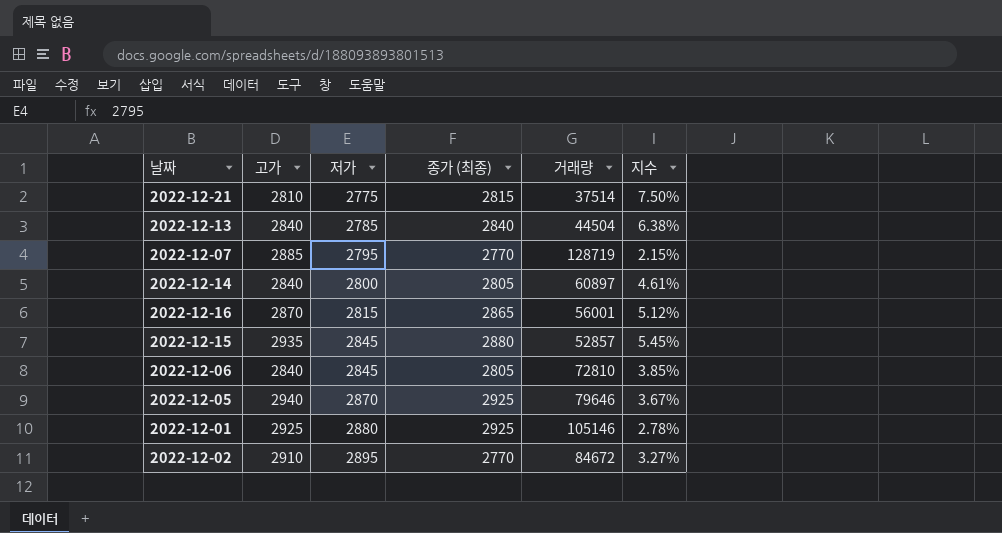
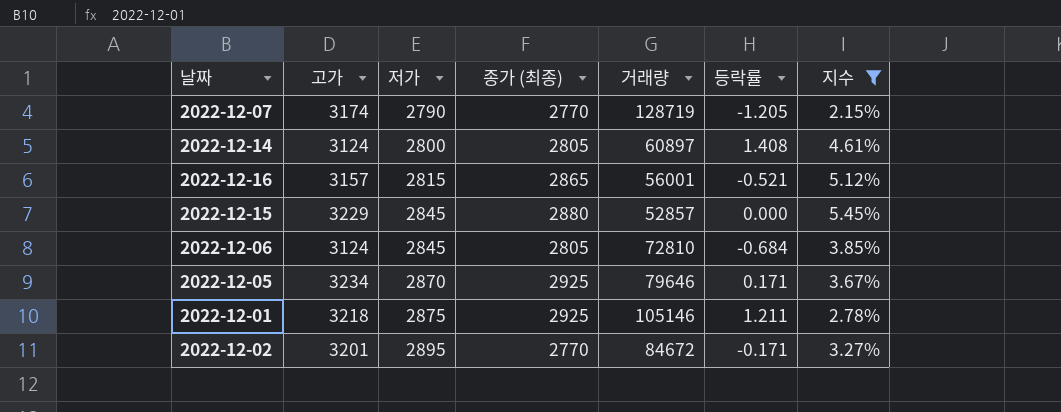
filter: none -> 지수 <= 5.45%
column 등락률 | position: none -> 6
2022-12-07 | 고가: 2885 -> 3174
2022-12-07 | 저가: 2795 -> 2790
2022-12-14 | 고가: 2840 -> 3124
2022-12-16 | 고가: 2870 -> 3157
2022-12-15 | 고가: 2935 -> 3229
2022-12-06 | 고가: 2840 -> 3124
2022-12-05 | 고가: 2940 -> 3234
2022-12-01 | 고가: 2925 -> 3218
2022-12-01 | 저가: 2880 -> 2875
2022-12-02 | 고가: 2910 -> 3201

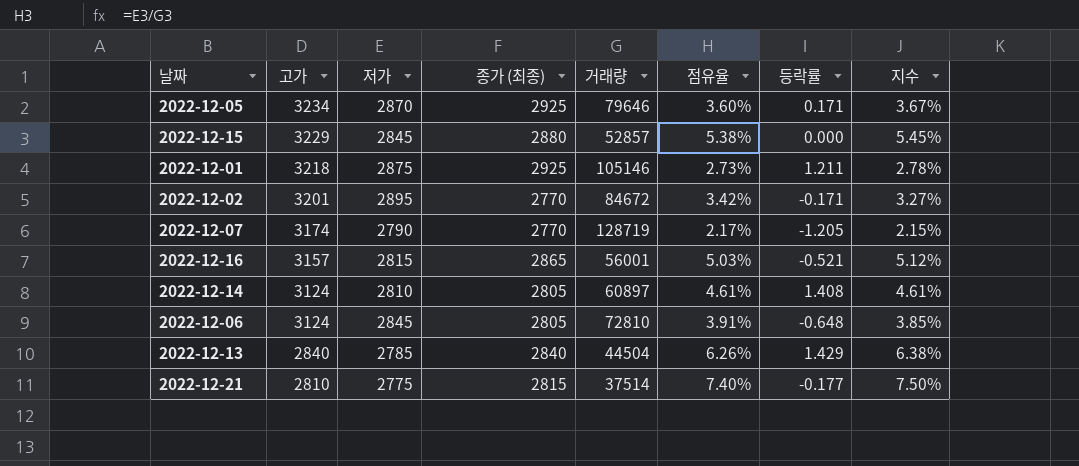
filter: 지수 <= 5.45% -> none
row order: 저가 ascending -> 고가 descending
column 점유율 | formula: none -> [저가] / [거래량]
2022-12-14 | 저가: 2800 -> 2810
2022-12-06 | 등락률: -0.684 -> -0.648

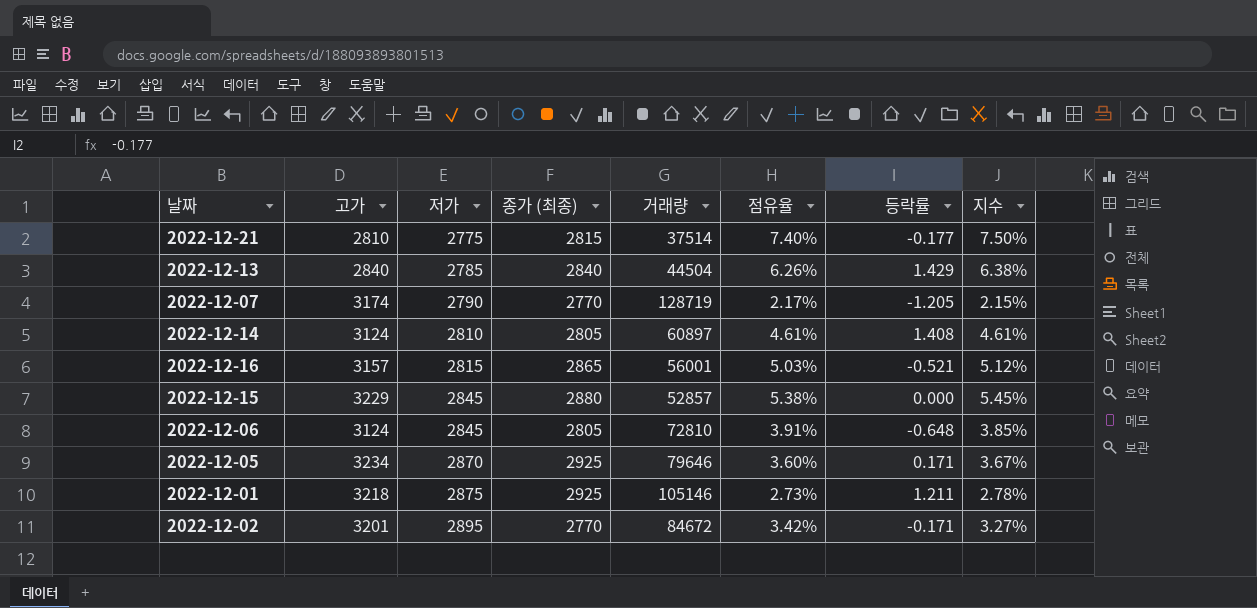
row order: 고가 descending -> 저가 ascending

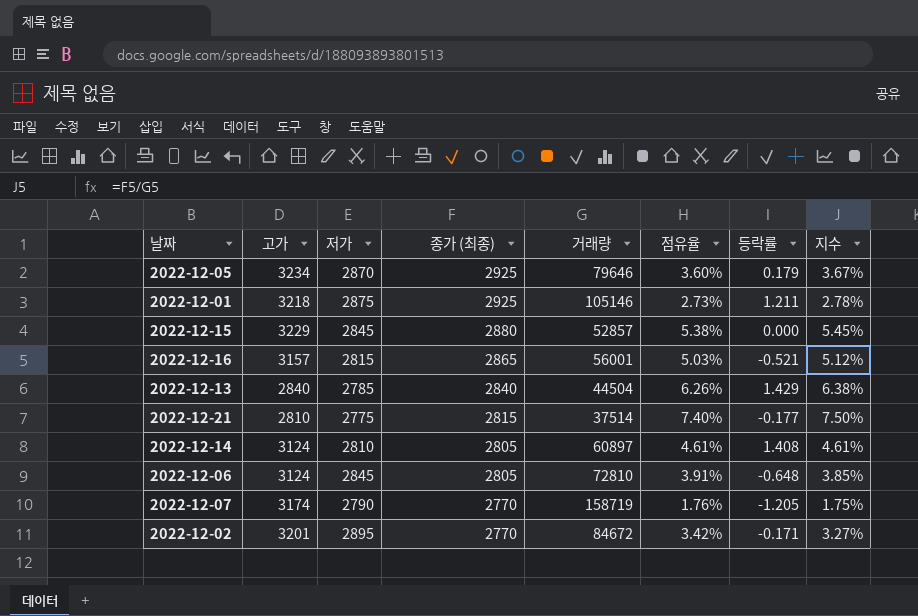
row order: 저가 ascending -> 종가 (최종) descending
2022-12-05 | 등락률: 0.171 -> 0.179
2022-12-07 | 거래량: 128719 -> 158719
2022-12-07 | 점유율: 2.17% -> 1.76%
2022-12-07 | 지수: 2.15% -> 1.75%

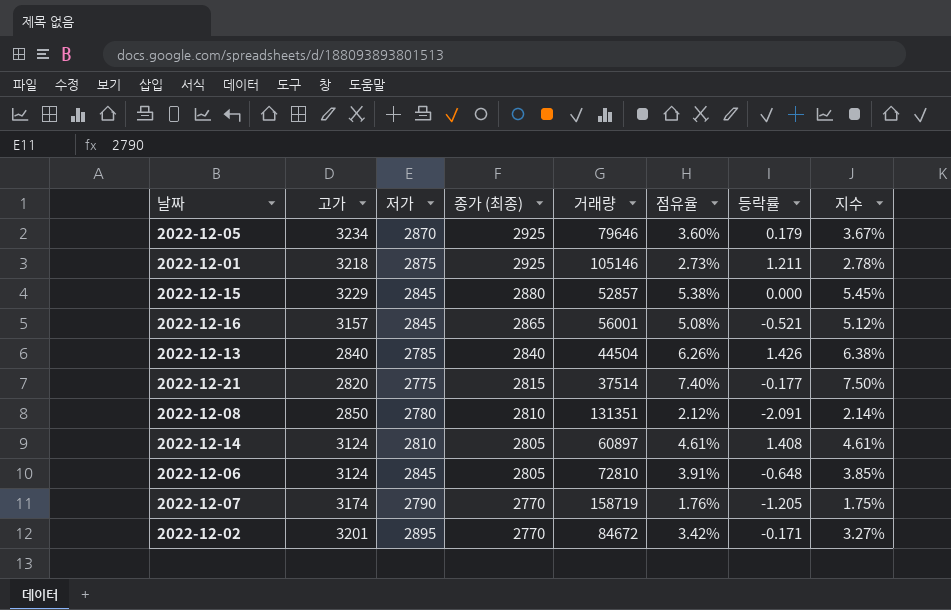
2022-12-16 | 저가: 2815 -> 2845
2022-12-16 | 점유율: 5.03% -> 5.08%
2022-12-13 | 등락률: 1.429 -> 1.426
2022-12-21 | 고가: 2810 -> 2820
row 2022-12-08: none -> 2850 | 2780 | 2810 | 131351 | 2.12% | -2.091 | 2.14%

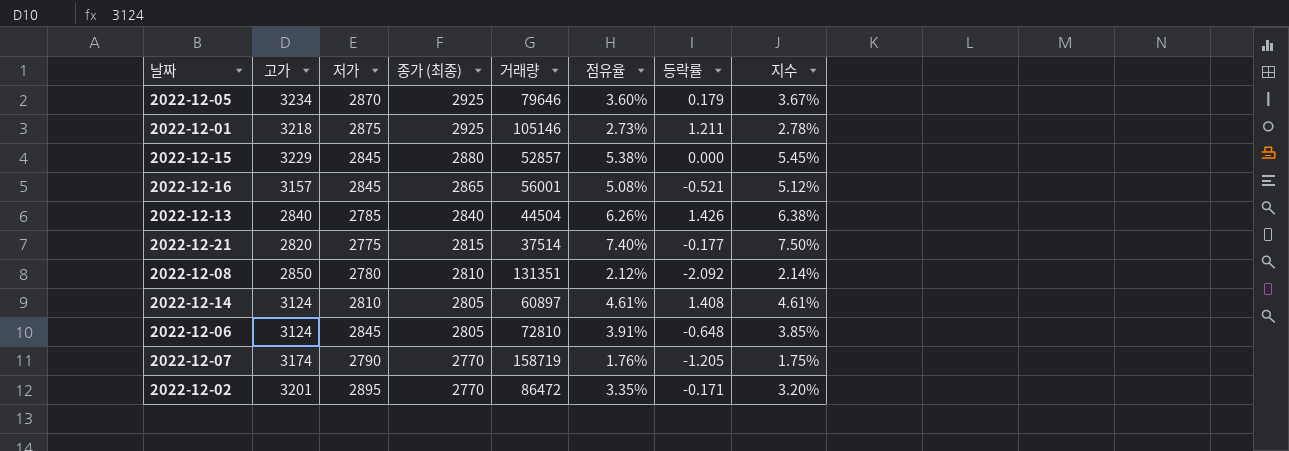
2022-12-08 | 등락률: -2.091 -> -2.092
2022-12-02 | 거래량: 84672 -> 86472
2022-12-02 | 점유율: 3.42% -> 3.35%
2022-12-02 | 지수: 3.27% -> 3.20%

